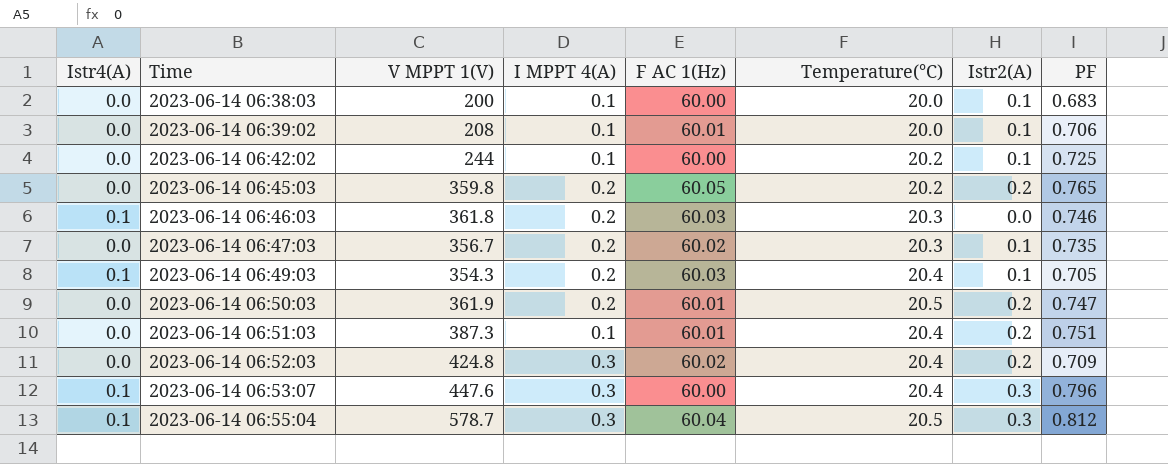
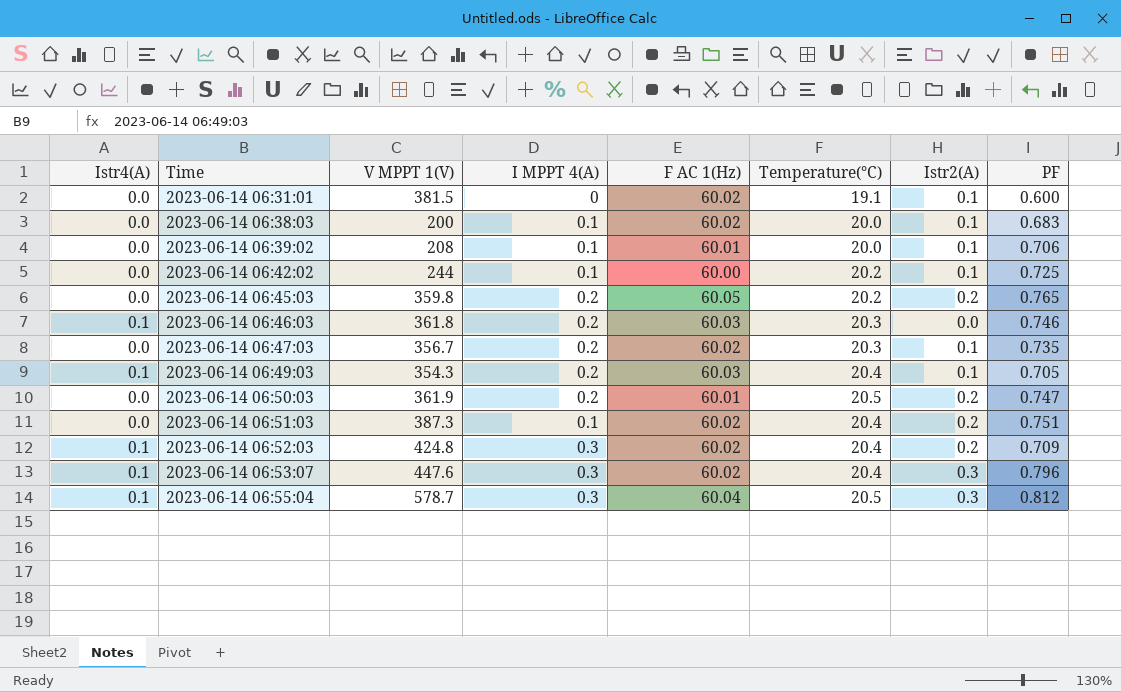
row 2023-06-14 06:31:01: none -> 0.0 | 381.5 | 0 | 60.02 | 19.1 | 0.1 | 0.600
2023-06-14 06:38:03 | F AC 1(Hz): 60.00 -> 60.02
2023-06-14 06:51:03 | F AC 1(Hz): 60.01 -> 60.02
2023-06-14 06:52:03 | Istr4(A): 0.0 -> 0.1
2023-06-14 06:53:07 | F AC 1(Hz): 60.00 -> 60.02

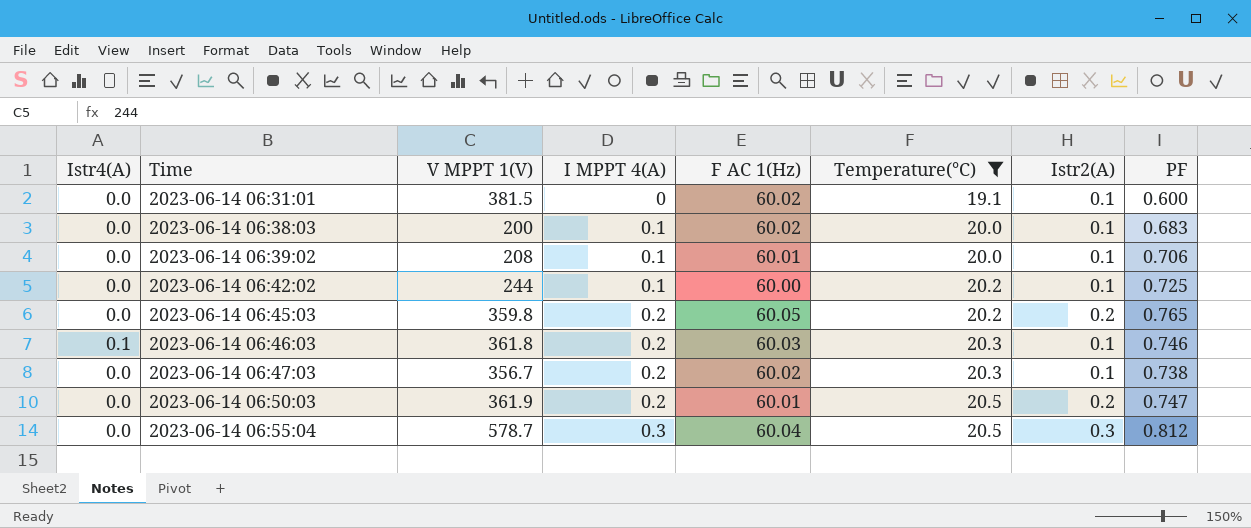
filter: none -> Temperature(℃) != 20.4
2023-06-14 06:46:03 | Istr2(A): 0.0 -> 0.1
2023-06-14 06:47:03 | PF: 0.735 -> 0.738
2023-06-14 06:55:04 | Istr4(A): 0.1 -> 0.0

